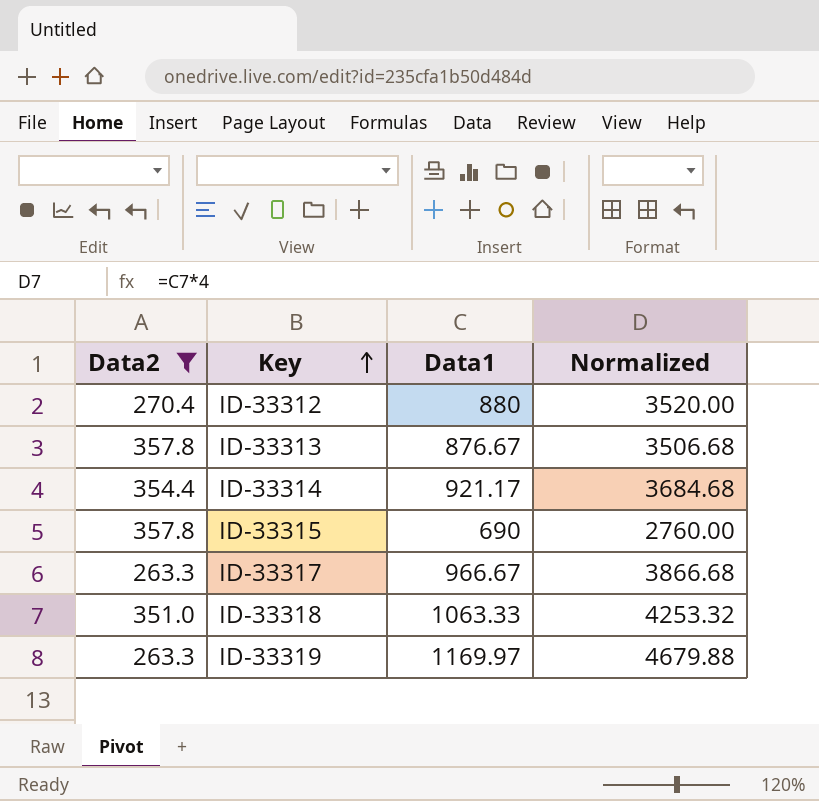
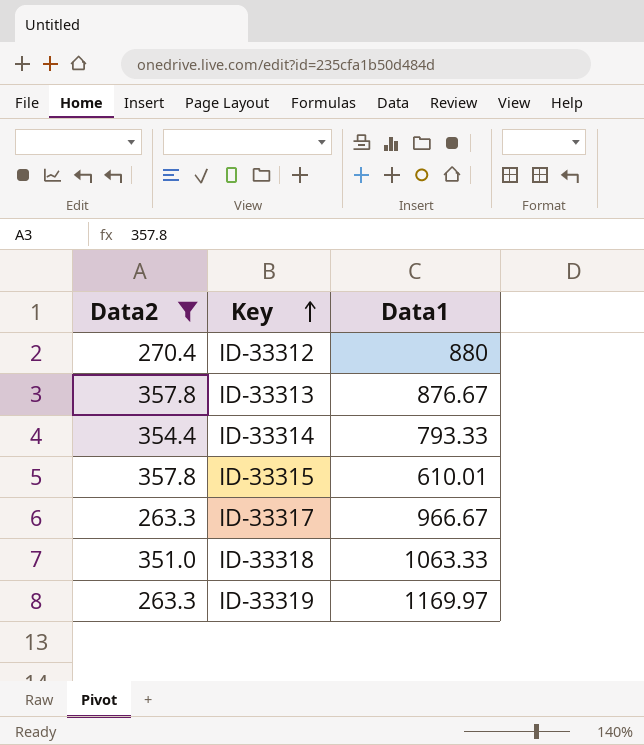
column Normalized | formula: [Data1] * 4 -> none
ID-33314 | Data1: 921.17 -> 793.33
ID-33315 | Data1: 690 -> 610.01

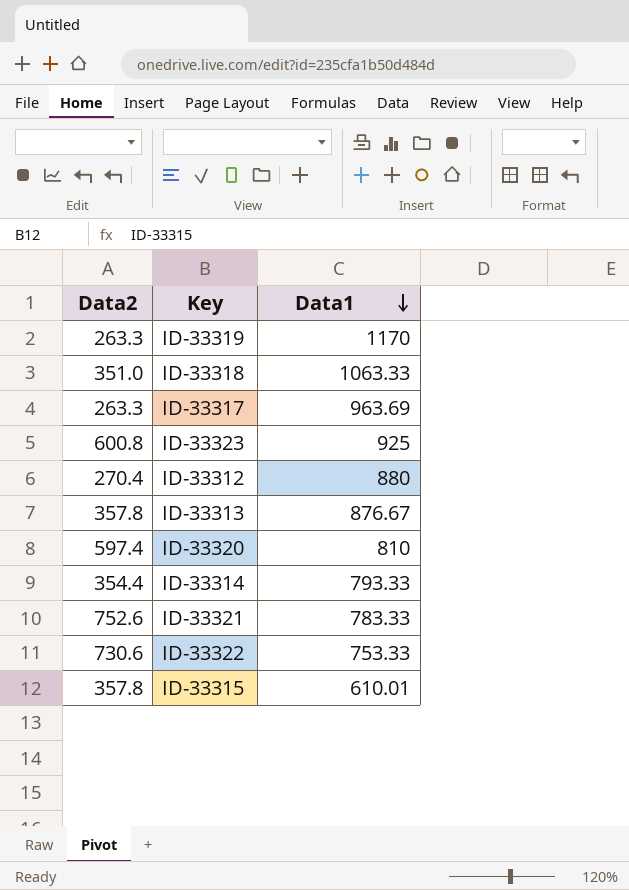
filter: Data2 <= 357.8 -> none
row order: Key ascending -> Data1 descending
ID-33319 | Data1: 1169.97 -> 1170
ID-33317 | Data1: 966.67 -> 963.69

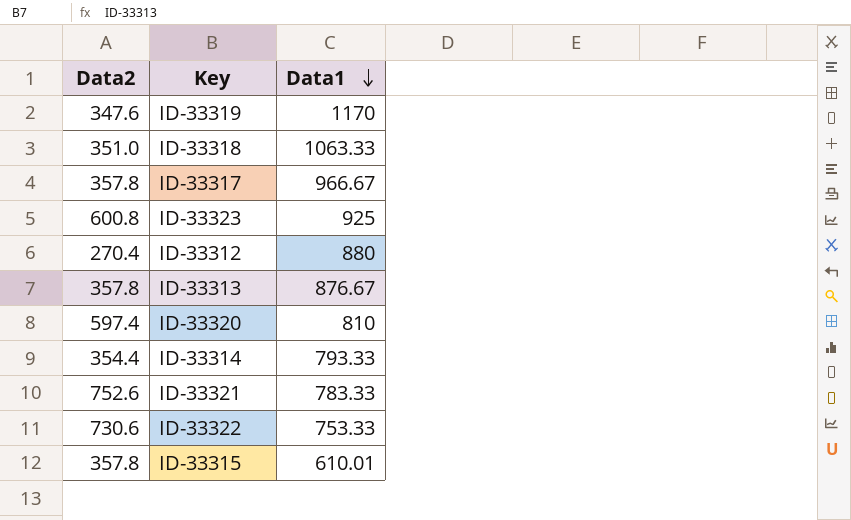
ID-33319 | Data2: 263.3 -> 347.6
ID-33317 | Data2: 263.3 -> 357.8
ID-33317 | Data1: 963.69 -> 966.67

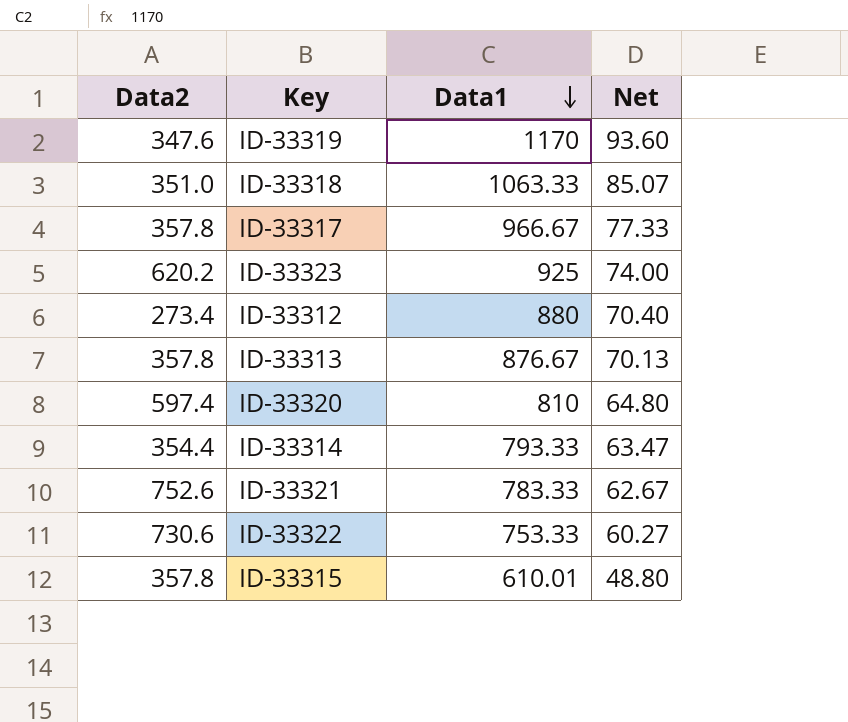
column Net | formula: none -> [Data1] * 0.08
ID-33323 | Data2: 600.8 -> 620.2
ID-33312 | Data2: 270.4 -> 273.4

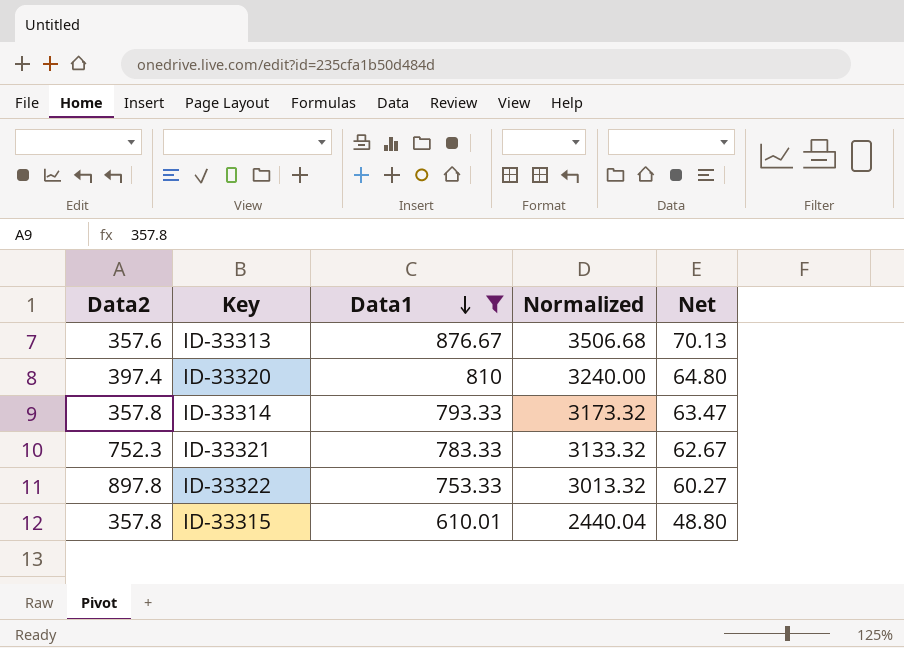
filter: none -> Data1 <= 876.67
column Normalized | formula: none -> [Data1] * 4
ID-33313 | Data2: 357.8 -> 357.6
ID-33320 | Data2: 597.4 -> 397.4
ID-33314 | Data2: 354.4 -> 357.8
ID-33321 | Data2: 752.6 -> 752.3
ID-33322 | Data2: 730.6 -> 897.8

